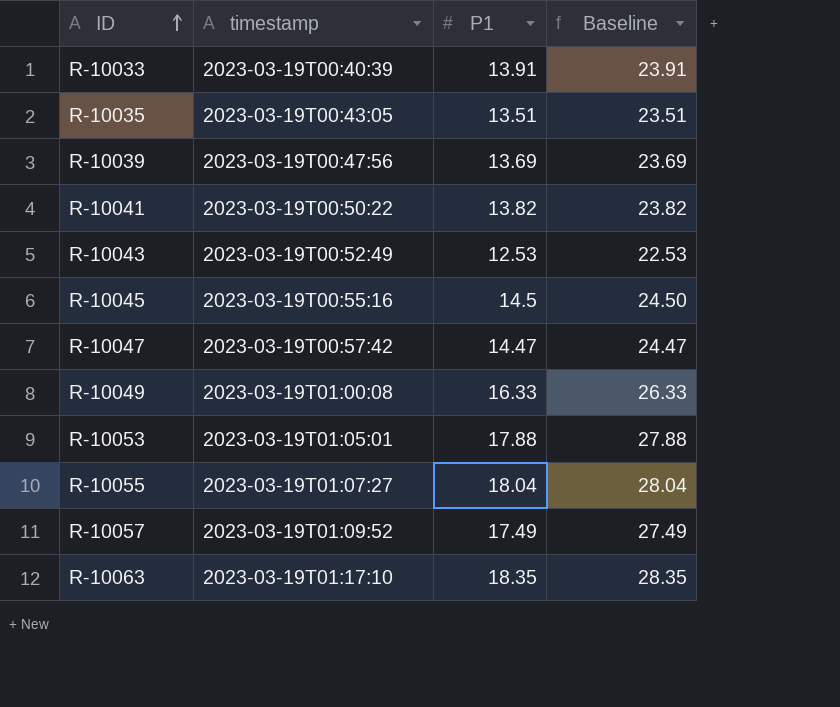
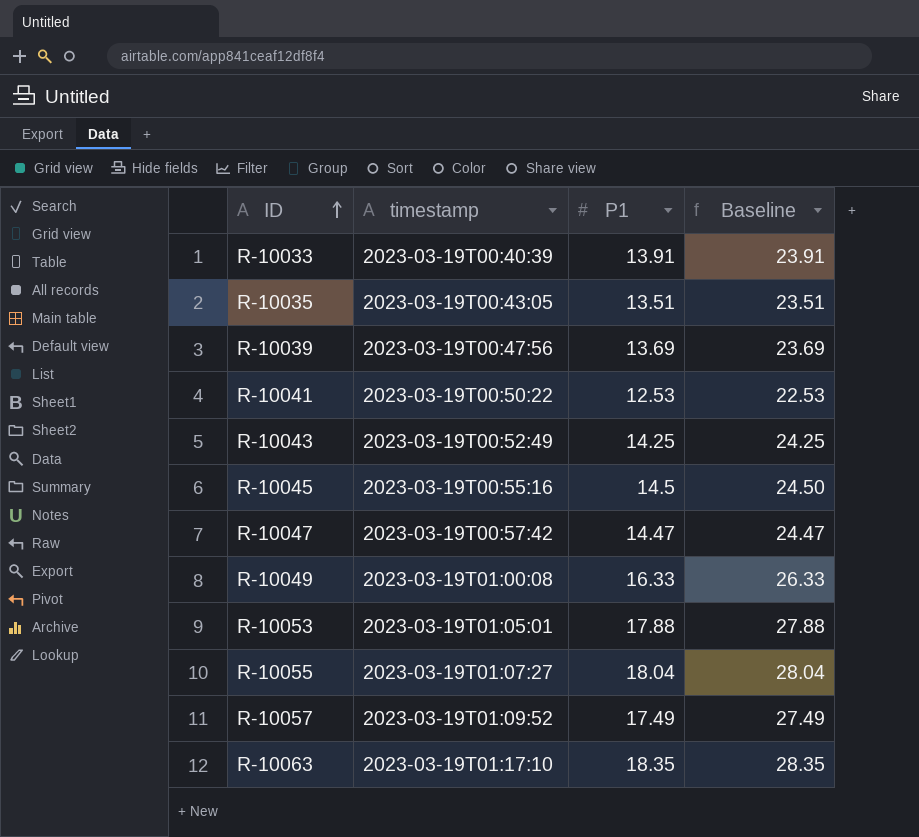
R-10041 | P1: 13.82 -> 12.53
R-10041 | Baseline: 23.82 -> 22.53
R-10043 | P1: 12.53 -> 14.25
R-10043 | Baseline: 22.53 -> 24.25

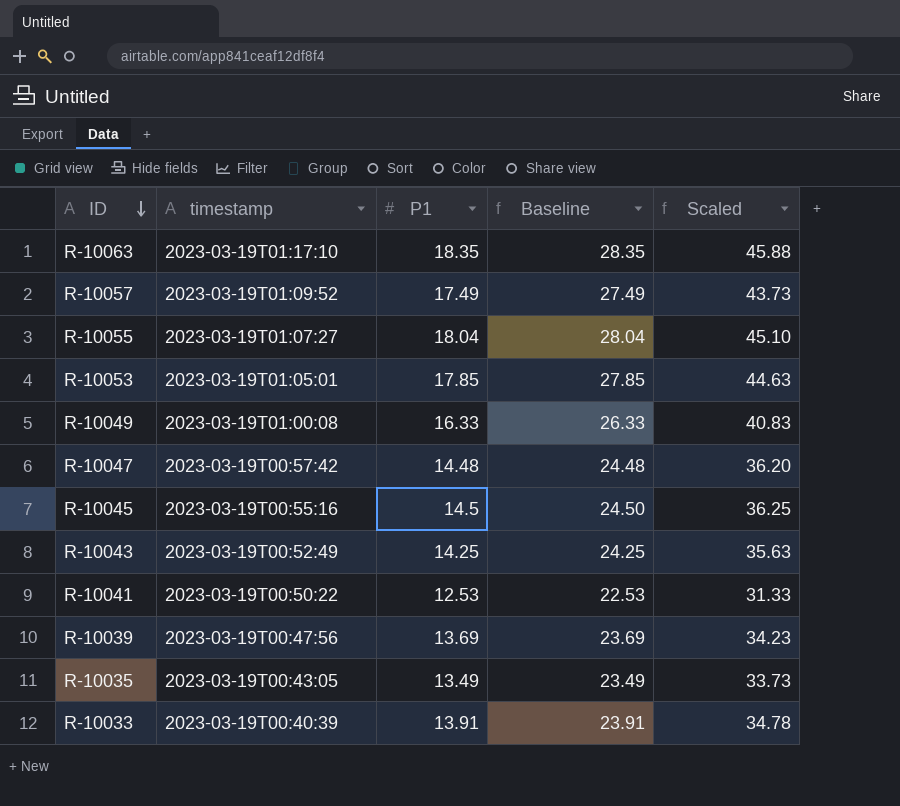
row order: ID ascending -> ID descending
column Scaled | formula: none -> [P1] * 2.5
R-10053 | P1: 17.88 -> 17.85
R-10053 | Baseline: 27.88 -> 27.85
R-10047 | P1: 14.47 -> 14.48
R-10047 | Baseline: 24.47 -> 24.48
R-10035 | P1: 13.51 -> 13.49
R-10035 | Baseline: 23.51 -> 23.49

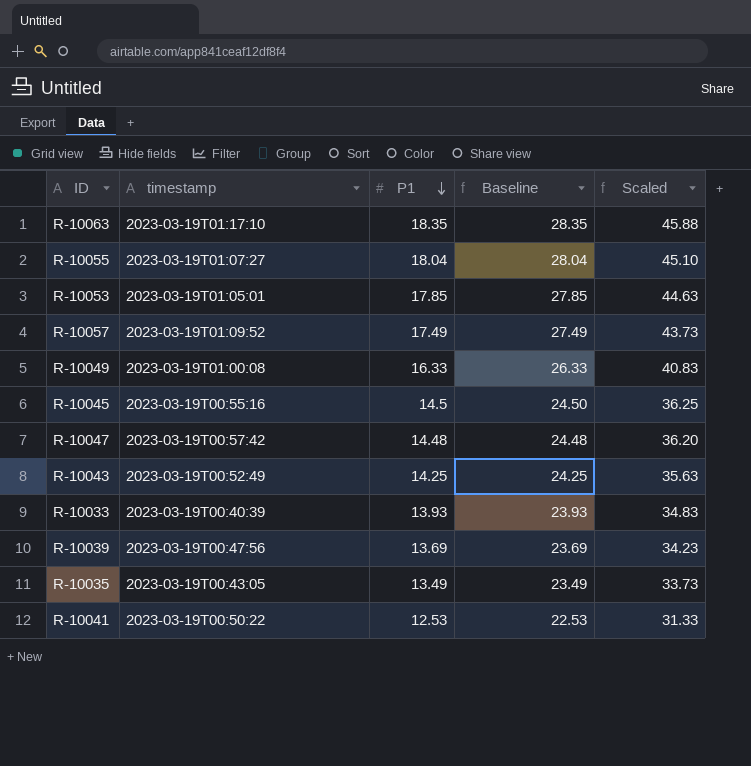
row order: ID descending -> P1 descending
R-10033 | P1: 13.91 -> 13.93
R-10033 | Baseline: 23.91 -> 23.93
R-10033 | Scaled: 34.78 -> 34.83

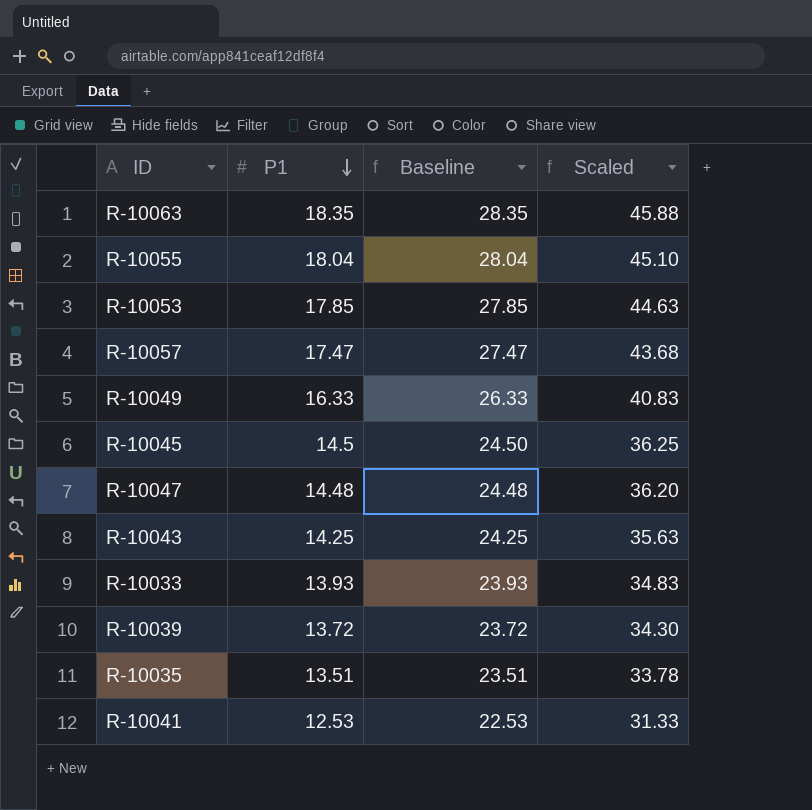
column timestamp | position: 2 -> none
R-10057 | P1: 17.49 -> 17.47
R-10057 | Baseline: 27.49 -> 27.47
R-10057 | Scaled: 43.73 -> 43.68
R-10039 | P1: 13.69 -> 13.72
R-10039 | Baseline: 23.69 -> 23.72
R-10039 | Scaled: 34.23 -> 34.30
R-10035 | P1: 13.49 -> 13.51
R-10035 | Baseline: 23.49 -> 23.51
R-10035 | Scaled: 33.73 -> 33.78

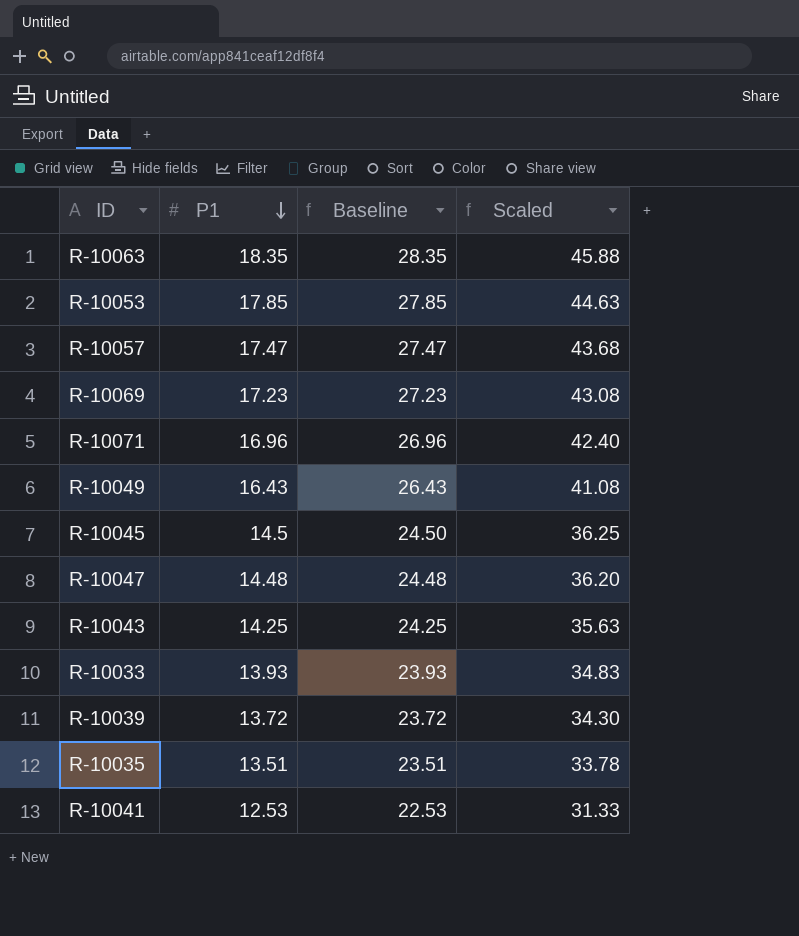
row R-10055: 18.04 | 28.04 | 45.10 -> none
row R-10069: none -> 17.23 | 27.23 | 43.08
row R-10071: none -> 16.96 | 26.96 | 42.40
R-10049 | P1: 16.33 -> 16.43
R-10049 | Baseline: 26.33 -> 26.43
R-10049 | Scaled: 40.83 -> 41.08

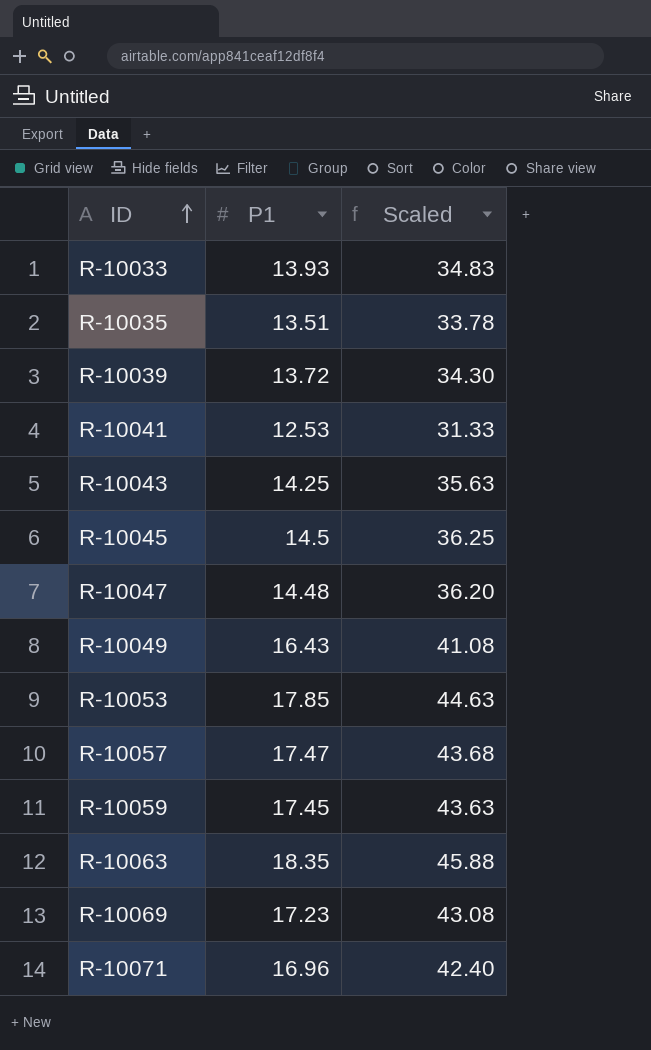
row order: P1 descending -> ID ascending
column Baseline | formula: [P1] + 10 -> none
row R-10059: none -> 17.45 | 43.63

